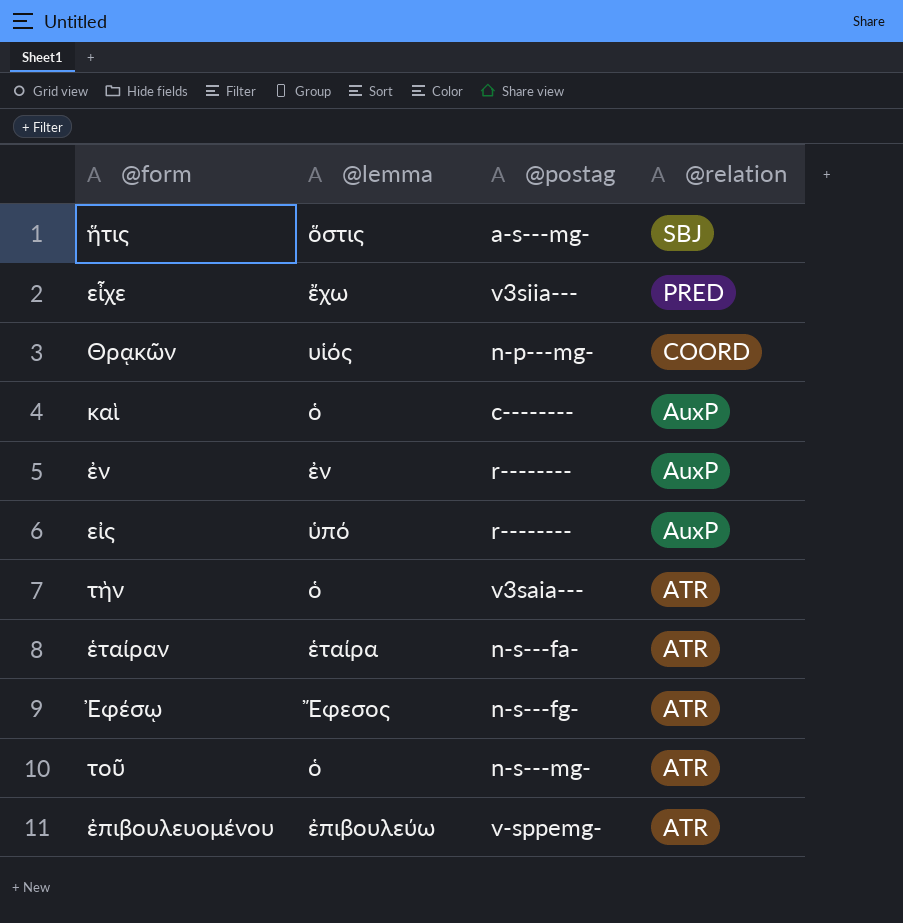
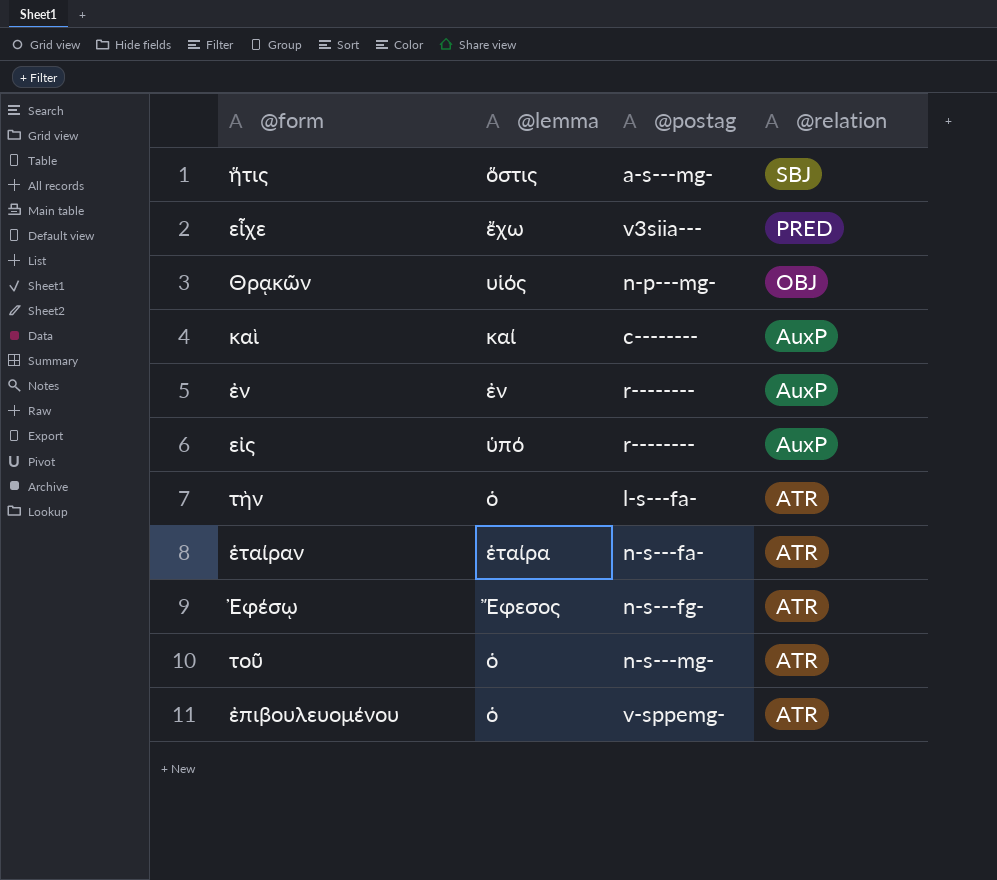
Θρᾳκῶν | @relation: COORD -> OBJ
καὶ | @lemma: ὁ -> καί
τὴν | @postag: v3saia--- -> l-s---fa-
ἐπιβουλευομένου | @lemma: ἐπιβουλεύω -> ὁ

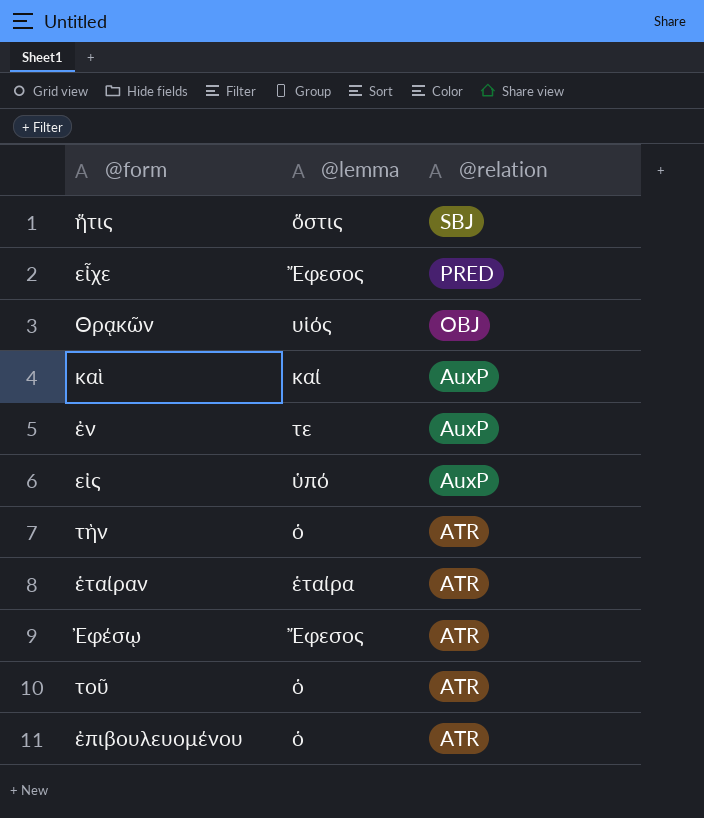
column @postag | position: 3 -> none
εἶχε | @lemma: ἔχω -> Ἔφεσος
ἐν | @lemma: ἐν -> τε

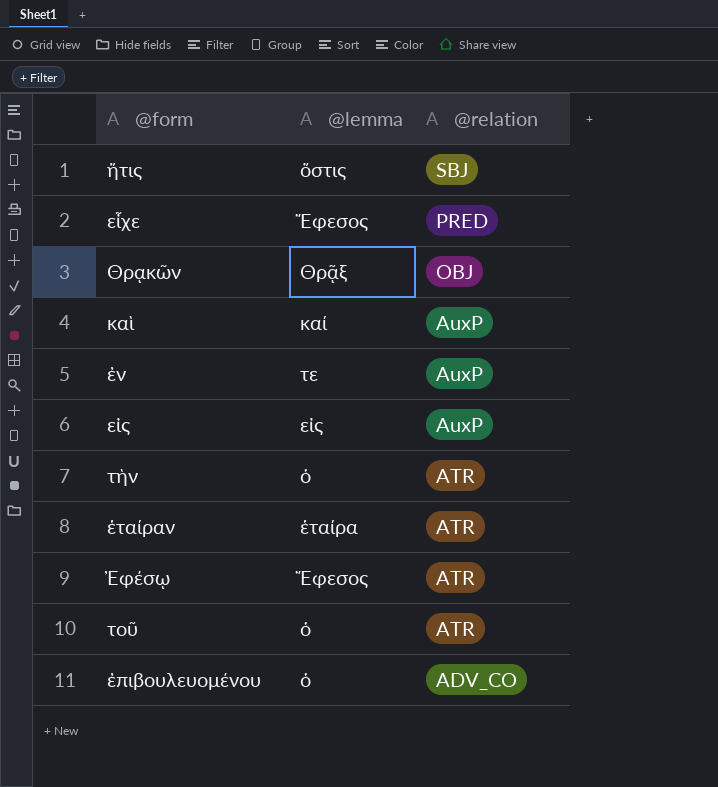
Θρᾳκῶν | @lemma: υἱός -> Θρᾷξ
εἰς | @lemma: ὑπό -> εἰς
ἐπιβουλευομένου | @relation: ATR -> ADV_CO

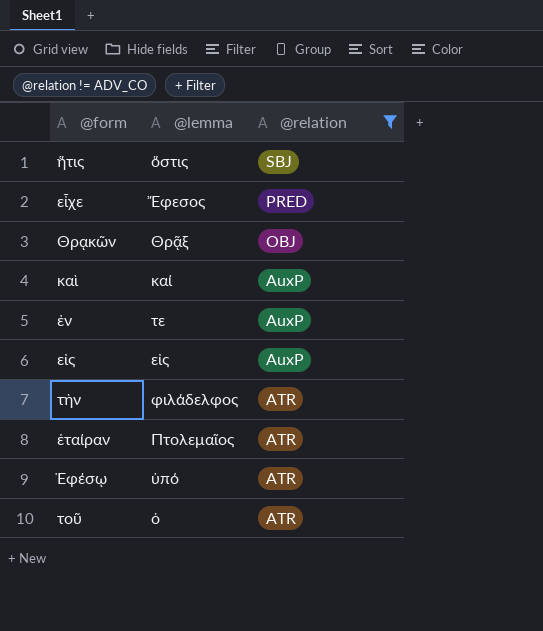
filter: none -> @relation != ADV_CO
τὴν | @lemma: ὁ -> φιλάδελφος
ἑταίραν | @lemma: ἑταίρα -> Πτολεμαῖος
Ἐφέσῳ | @lemma: Ἔφεσος -> ὑπό

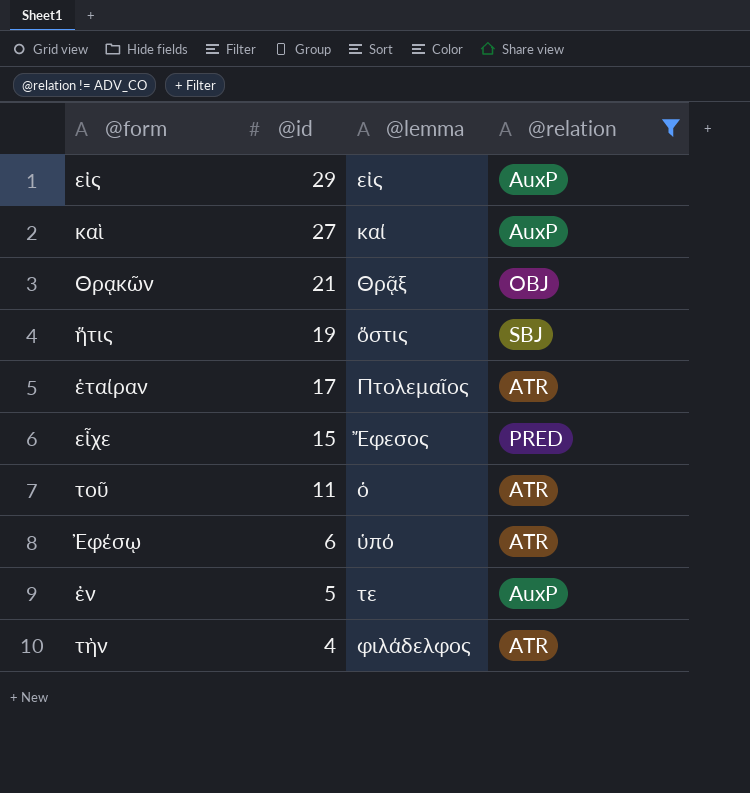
row order: @relation descending -> @id descending
column @id | position: none -> 2

